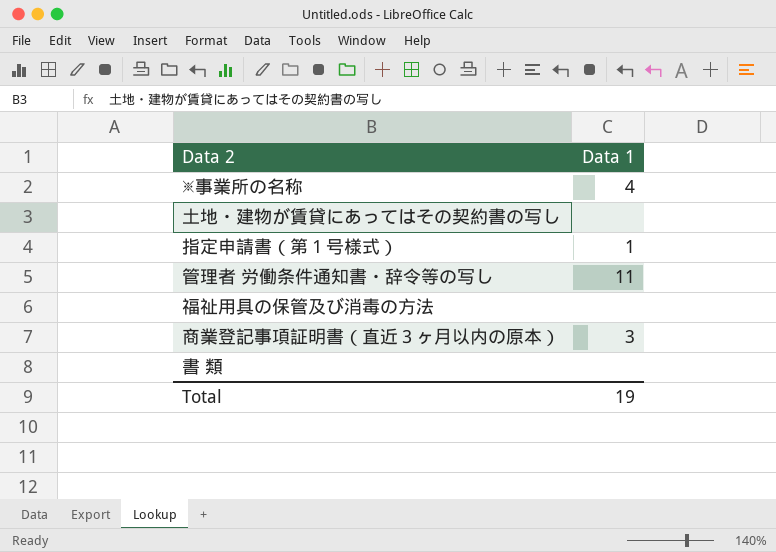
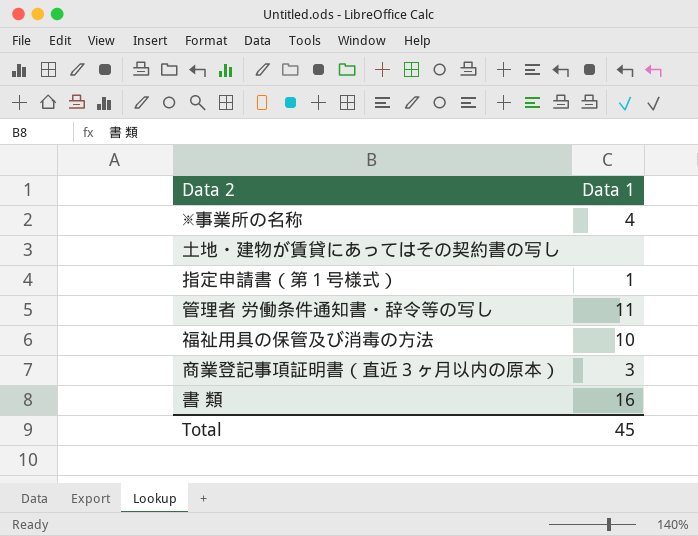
福祉用具の保管及び消毒の方法 | Data 1: none -> 10
書 類 | Data 1: none -> 16
Total | Data 1: 19 -> 45

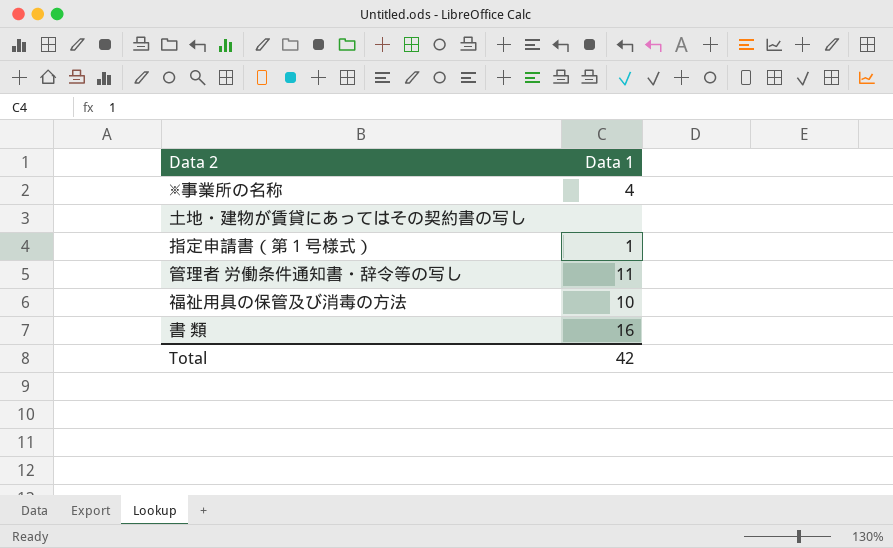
row 商業登記事項証明書（直近３ヶ月以内の原本）: 3 -> none
Total | Data 1: 45 -> 42

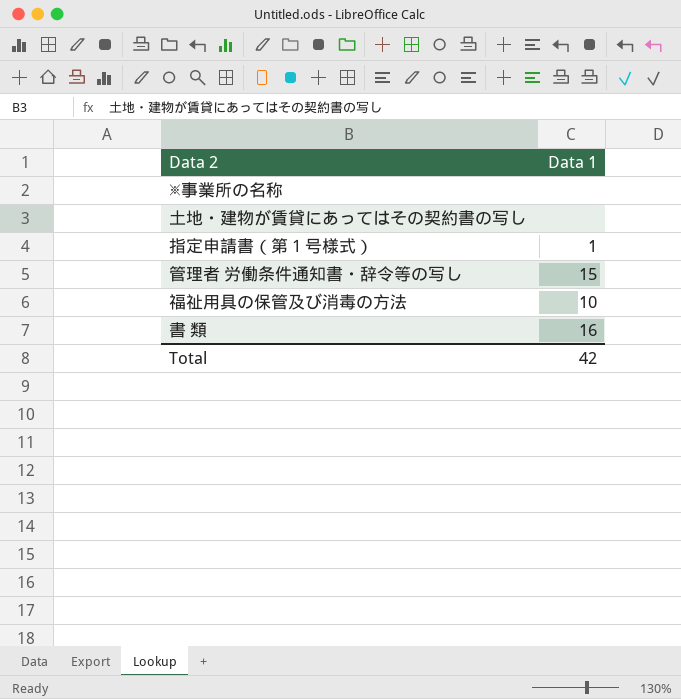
※事業所の名称 | Data 1: 4 -> none
管理者 労働条件通知書・辞令等の写し | Data 1: 11 -> 15

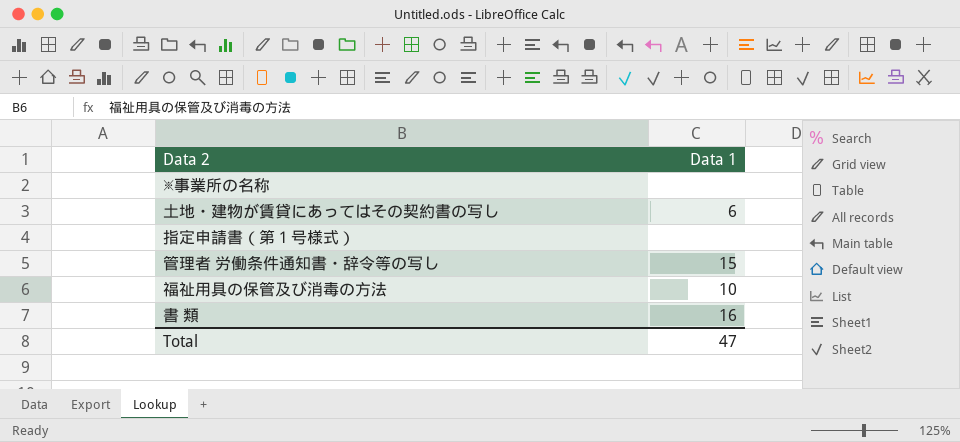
土地・建物が賃貸にあってはその契約書の写し | Data 1: none -> 6
指定申請書（第１号様式） | Data 1: 1 -> none
Total | Data 1: 42 -> 47

